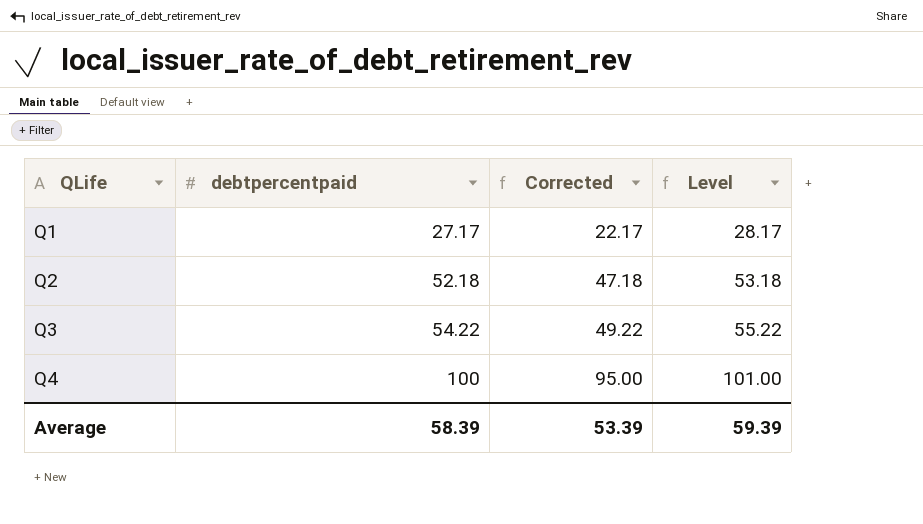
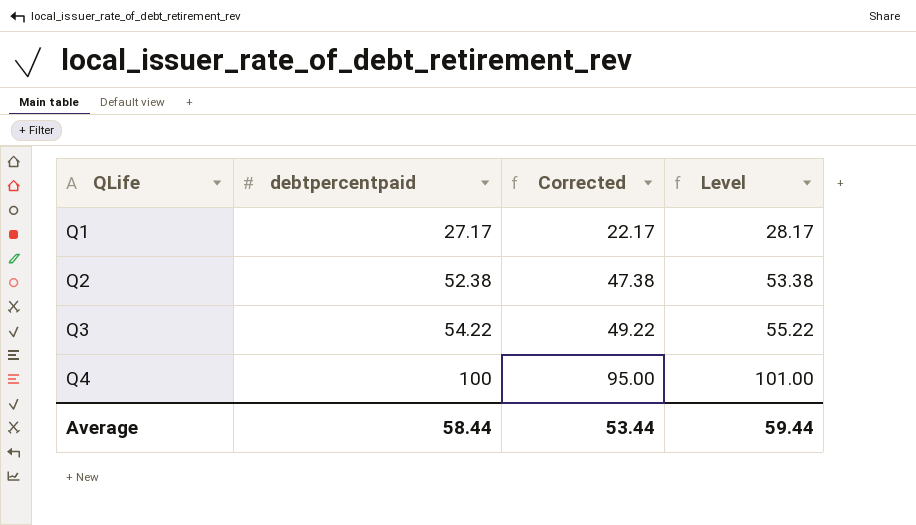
Q2 | debtpercentpaid: 52.18 -> 52.38
Q2 | Corrected: 47.18 -> 47.38
Q2 | Level: 53.18 -> 53.38
Average | debtpercentpaid: 58.39 -> 58.44
Average | Corrected: 53.39 -> 53.44
Average | Level: 59.39 -> 59.44

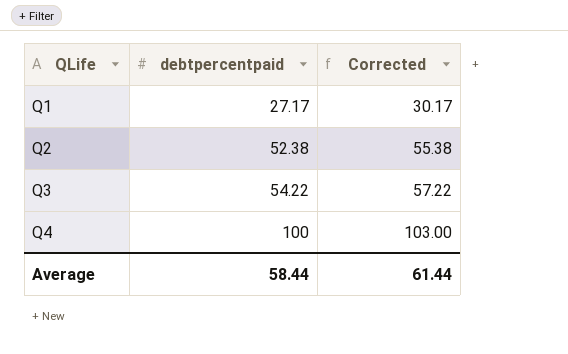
column Level | formula: [debtpercentpaid] + 1 -> none
column Corrected | formula: [debtpercentpaid] - 5 -> [debtpercentpaid] + 3
Average | Corrected: 53.44 -> 61.44

